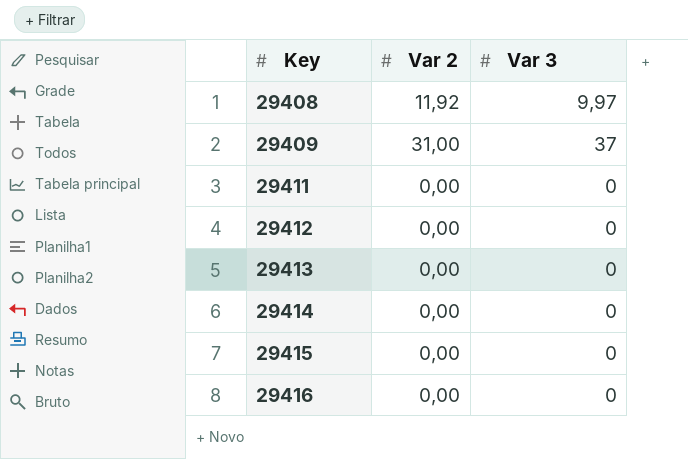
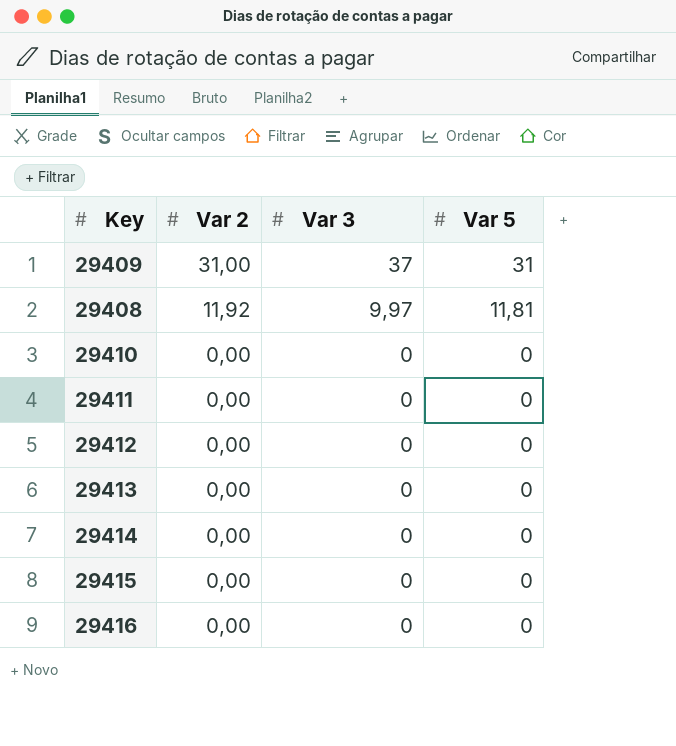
row order: Key ascending -> Var 2 descending
column Var 5 | position: none -> 4
row 29410: none -> 0,00 | 0 | 0

